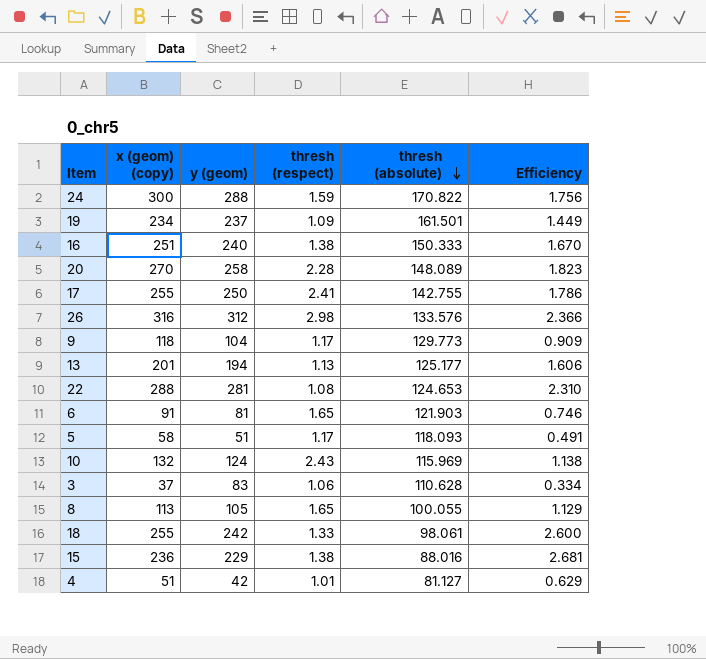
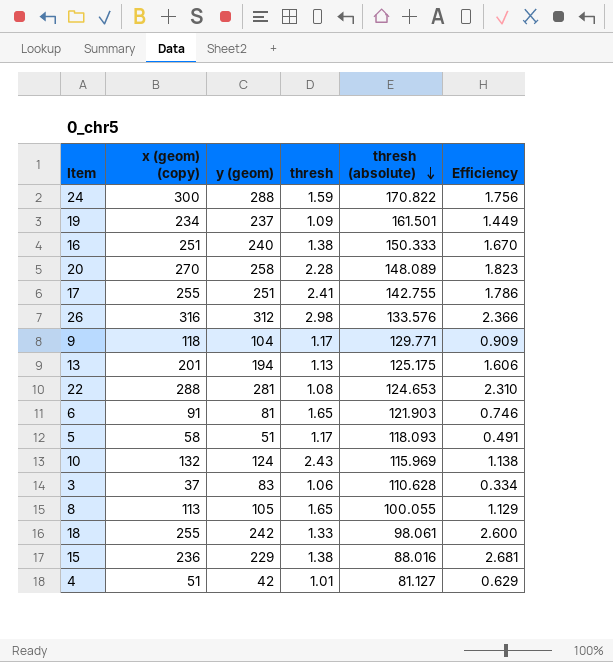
column name: thresh (respect) -> thresh
17 | y (geom): 250 -> 251
9 | thresh (absolute): 129.773 -> 129.771
13 | thresh (absolute): 125.177 -> 125.175

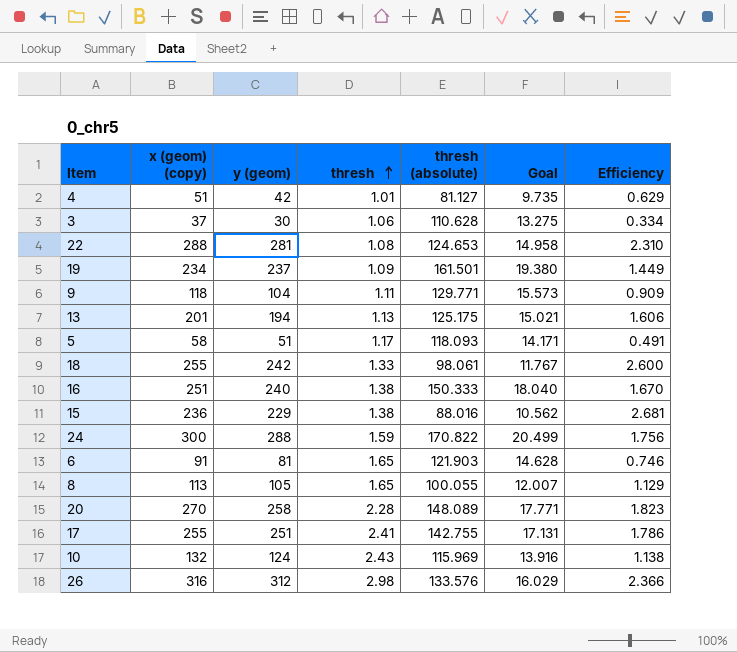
row order: thresh (absolute) descending -> thresh ascending
column Goal | formula: none -> [thresh (absolute)] * 0.12
3 | y (geom): 83 -> 30
9 | thresh: 1.17 -> 1.11

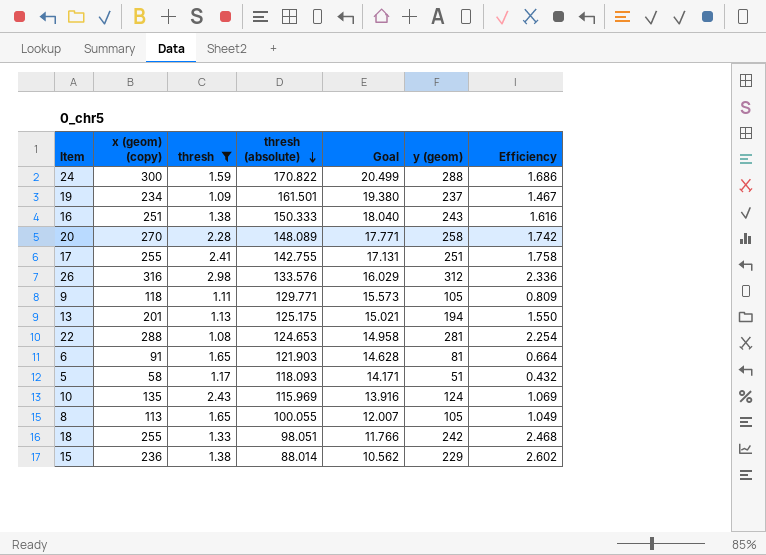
filter: none -> thresh >= 1.08
row order: thresh ascending -> thresh (absolute) descending
column y (geom) | position: 3 -> 6
column Efficiency | formula: [x (geom) (copy)] / [thresh (absolute)] -> [y (geom)] / [thresh (absolute)]
16 | y (geom): 240 -> 243
9 | y (geom): 104 -> 105
10 | x (geom) (copy): 132 -> 135
18 | thresh (absolute): 98.061 -> 98.051
18 | Goal: 11.767 -> 11.766
15 | thresh (absolute): 88.016 -> 88.014

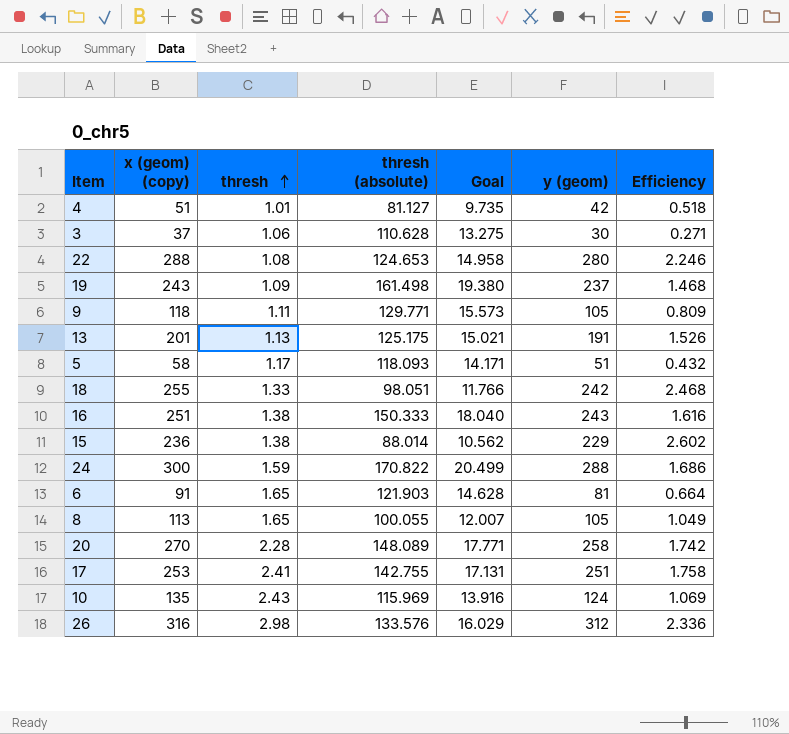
filter: thresh >= 1.08 -> none
row order: thresh (absolute) descending -> thresh ascending
22 | y (geom): 281 -> 280
22 | Efficiency: 2.254 -> 2.246
19 | x (geom) (copy): 234 -> 243
19 | thresh (absolute): 161.501 -> 161.498
19 | Efficiency: 1.467 -> 1.468
13 | y (geom): 194 -> 191
13 | Efficiency: 1.550 -> 1.526
17 | x (geom) (copy): 255 -> 253

